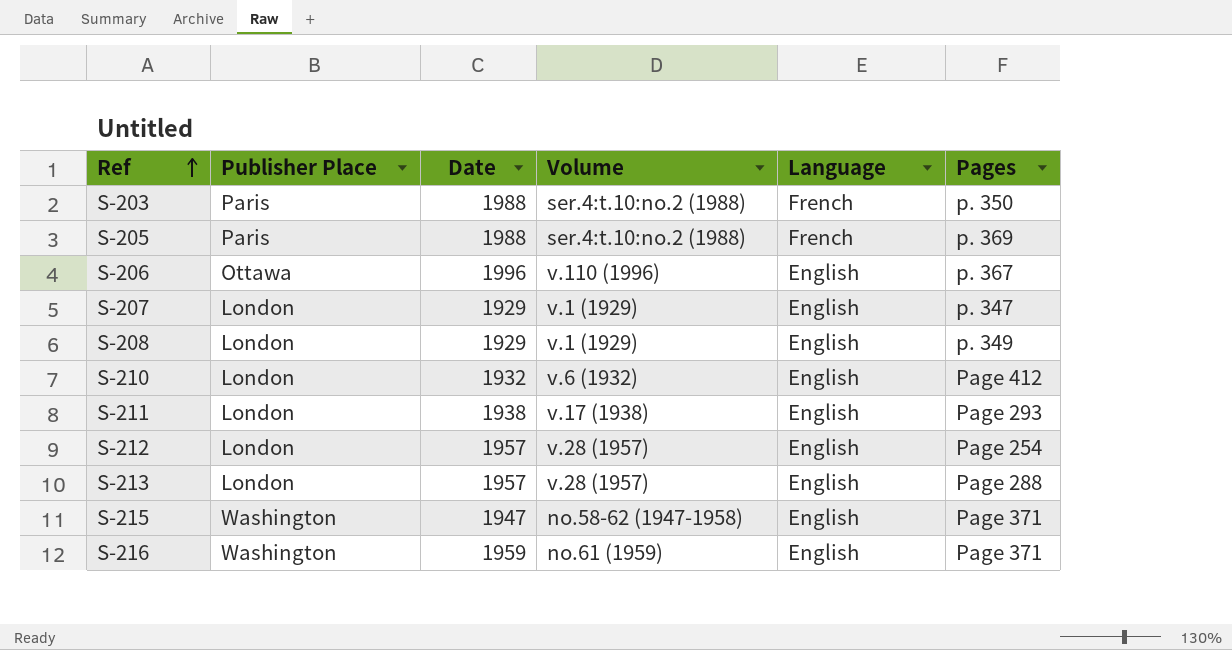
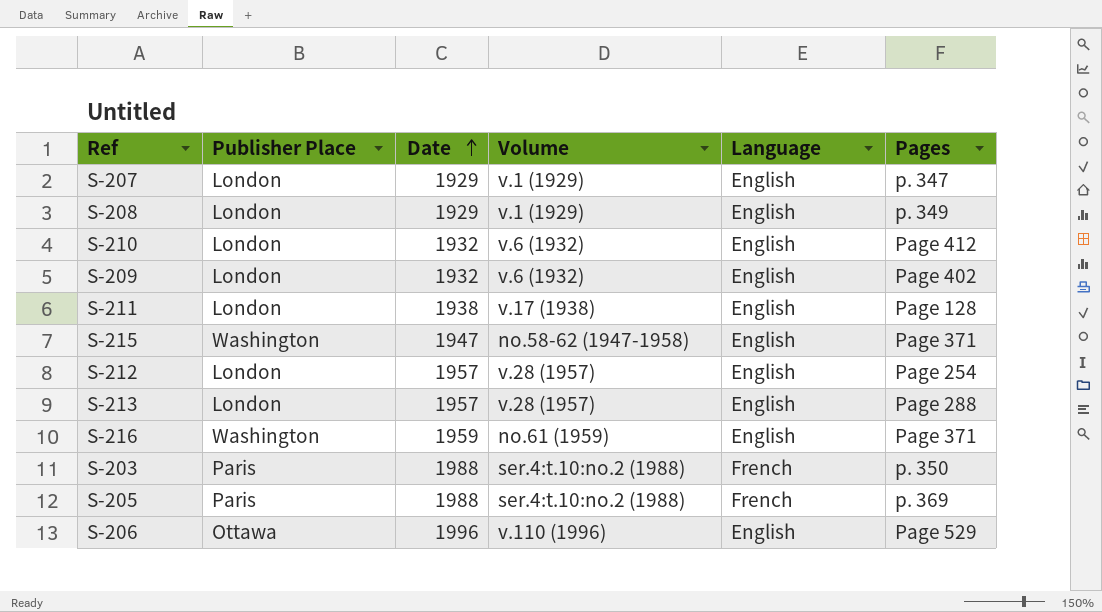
row order: Ref ascending -> Date ascending
row S-209: none -> London | 1932 | v.6 (1932) | English | Page 402
S-211 | Pages: Page 293 -> Page 128
S-206 | Pages: p. 367 -> Page 529

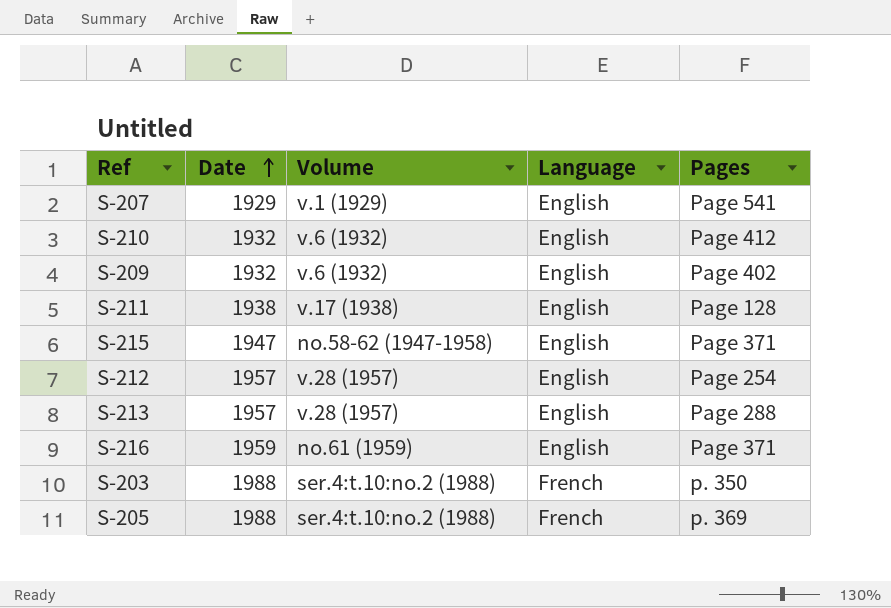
column Publisher Place | position: 2 -> none
row S-208: London | 1929 | v.1 (1929) | English | p. 349 -> none
row S-206: Ottawa | 1996 | v.110 (1996) | English | Page 529 -> none
S-207 | Pages: p. 347 -> Page 541

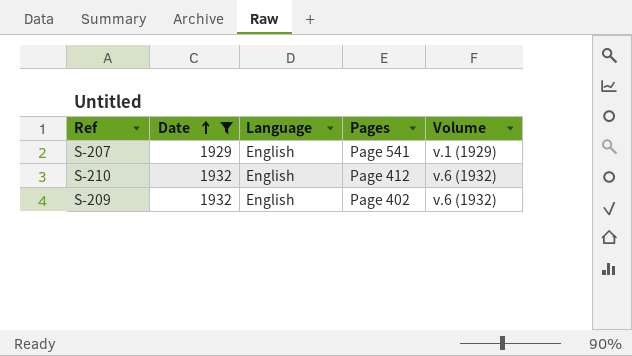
filter: none -> Date <= 1932
column Volume | position: 3 -> 5

